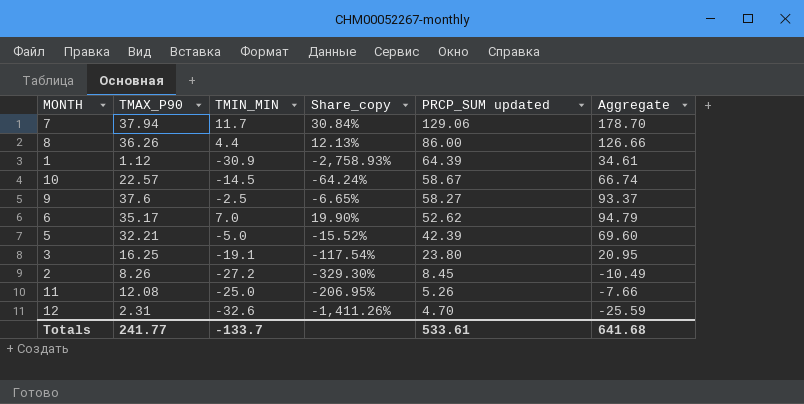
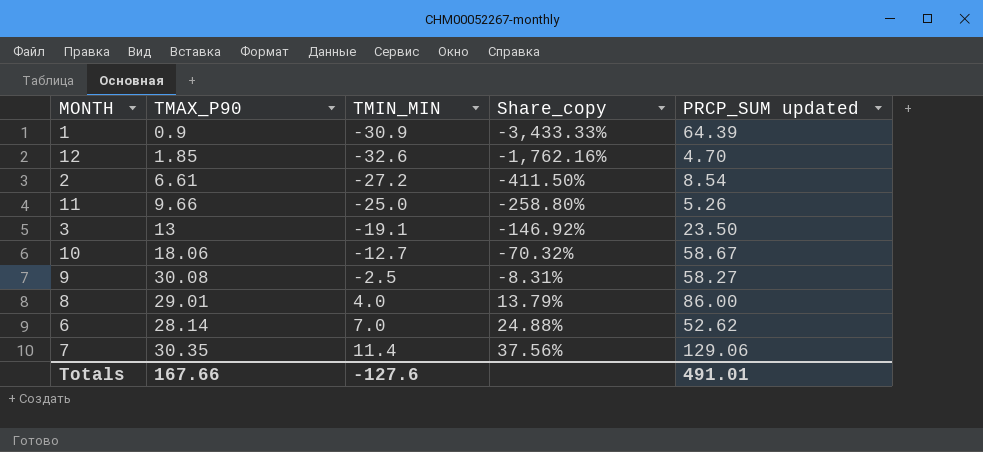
row order: PRCP_SUM updated descending -> Share_copy ascending
column Aggregate | formula: [TMAX_P90] + [TMIN_MIN] + [PRCP_SUM updated] -> none
row 5: 32.21 | -5.0 | -15.52% | 42.39 | 69.60 -> none
1 | TMAX_P90: 1.12 -> 0.9
1 | Share_copy: -2,758.93% -> -3,433.33%
12 | TMAX_P90: 2.31 -> 1.85
12 | Share_copy: -1,411.26% -> -1,762.16%
2 | TMAX_P90: 8.26 -> 6.61
2 | Share_copy: -329.30% -> -411.50%
2 | PRCP_SUM updated: 8.45 -> 8.54
11 | TMAX_P90: 12.08 -> 9.66
11 | Share_copy: -206.95% -> -258.80%
3 | TMAX_P90: 16.25 -> 13
3 | Share_copy: -117.54% -> -146.92%
3 | PRCP_SUM updated: 23.80 -> 23.50
10 | TMAX_P90: 22.57 -> 18.06
10 | TMIN_MIN: -14.5 -> -12.7
10 | Share_copy: -64.24% -> -70.32%
9 | TMAX_P90: 37.6 -> 30.08
9 | Share_copy: -6.65% -> -8.31%
8 | TMAX_P90: 36.26 -> 29.01
8 | TMIN_MIN: 4.4 -> 4.0
8 | Share_copy: 12.13% -> 13.79%
6 | TMAX_P90: 35.17 -> 28.14
6 | Share_copy: 19.90% -> 24.88%
7 | TMAX_P90: 37.94 -> 30.35
7 | TMIN_MIN: 11.7 -> 11.4
7 | Share_copy: 30.84% -> 37.56%
Totals | TMAX_P90: 241.77 -> 167.66
Totals | TMIN_MIN: -133.7 -> -127.6
Totals | PRCP_SUM updated: 533.61 -> 491.01

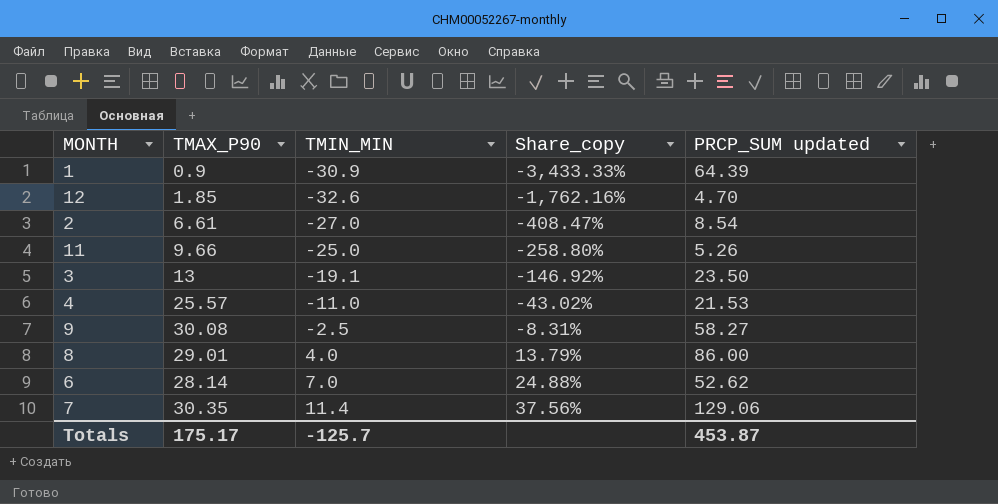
row 10: 18.06 | -12.7 | -70.32% | 58.67 -> none
2 | TMIN_MIN: -27.2 -> -27.0
2 | Share_copy: -411.50% -> -408.47%
row 4: none -> 25.57 | -11.0 | -43.02% | 21.53
Totals | TMAX_P90: 167.66 -> 175.17
Totals | TMIN_MIN: -127.6 -> -125.7
Totals | PRCP_SUM updated: 491.01 -> 453.87

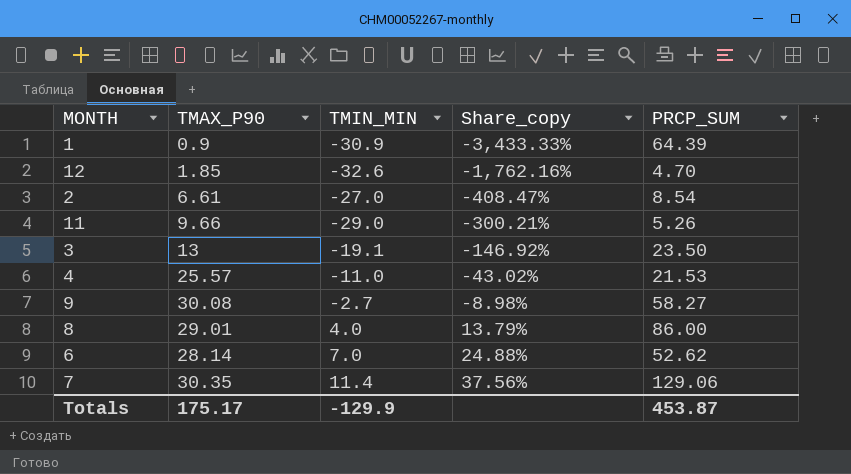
column name: PRCP_SUM updated -> PRCP_SUM
11 | TMIN_MIN: -25.0 -> -29.0
11 | Share_copy: -258.80% -> -300.21%
9 | TMIN_MIN: -2.5 -> -2.7
9 | Share_copy: -8.31% -> -8.98%
Totals | TMIN_MIN: -125.7 -> -129.9

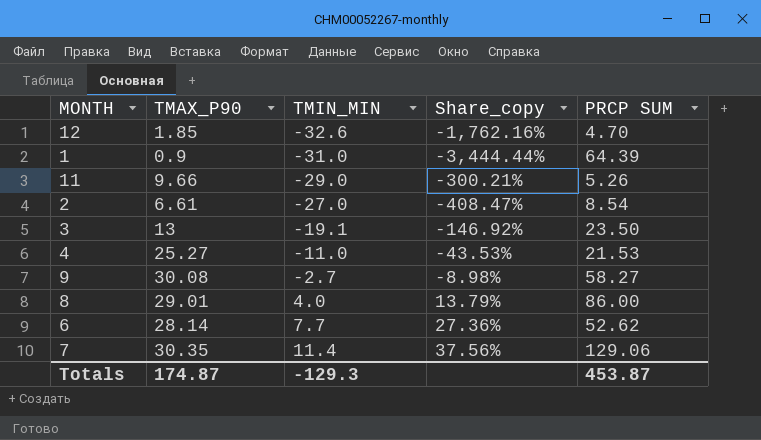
row order: Share_copy ascending -> TMIN_MIN ascending
column name: PRCP_SUM -> PRCP SUM
1 | TMIN_MIN: -30.9 -> -31.0
1 | Share_copy: -3,433.33% -> -3,444.44%
4 | TMAX_P90: 25.57 -> 25.27
4 | Share_copy: -43.02% -> -43.53%
6 | TMIN_MIN: 7.0 -> 7.7
6 | Share_copy: 24.88% -> 27.36%
Totals | TMAX_P90: 175.17 -> 174.87
Totals | TMIN_MIN: -129.9 -> -129.3

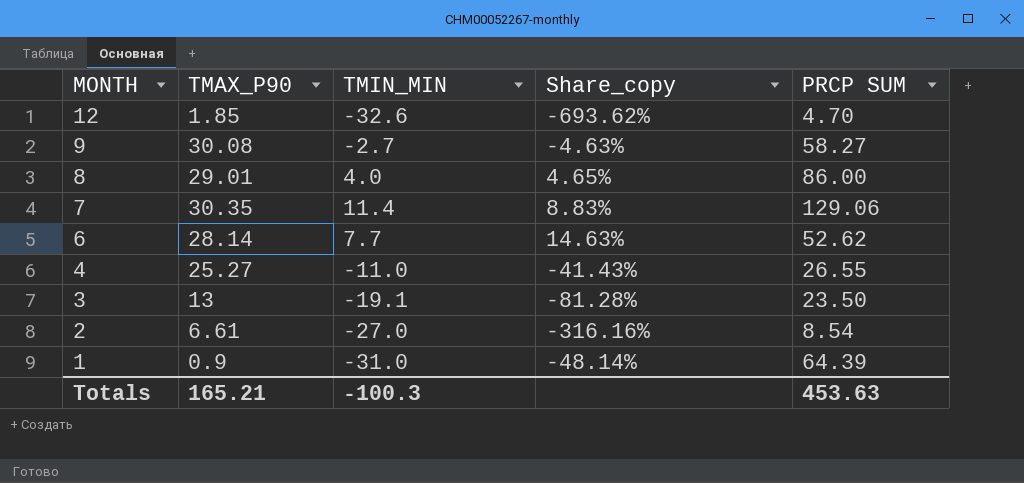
row order: TMIN_MIN ascending -> MONTH descending
column Share_copy | formula: [TMIN_MIN] / [TMAX_P90] -> [TMIN_MIN] / [PRCP SUM]
row 11: 9.66 | -29.0 | -300.21% | 5.26 -> none
4 | PRCP SUM: 21.53 -> 26.55
Totals | TMAX_P90: 174.87 -> 165.21
Totals | TMIN_MIN: -129.3 -> -100.3
Totals | PRCP SUM: 453.87 -> 453.63

